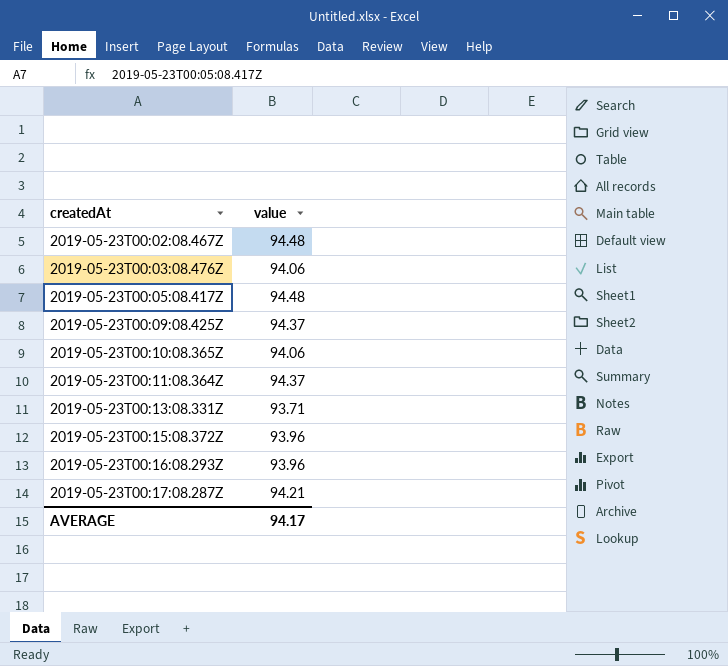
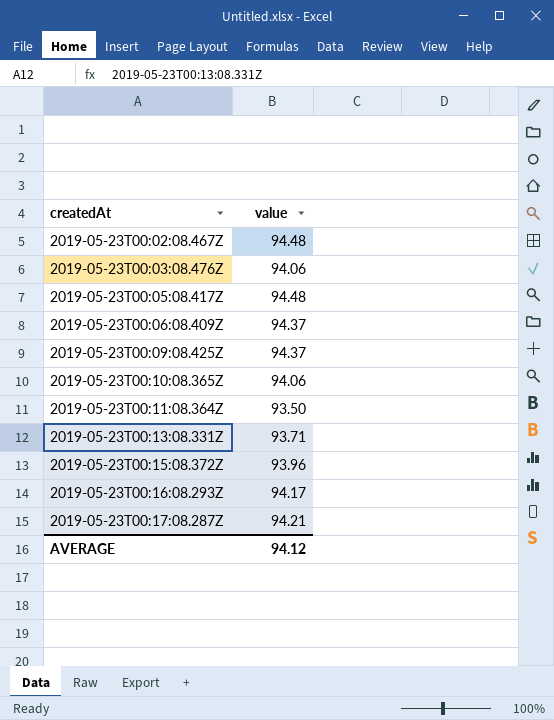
row 2019-05-23T00:06:08.409Z: none -> 94.37
2019-05-23T00:11:08.364Z | value: 94.37 -> 93.50
2019-05-23T00:16:08.293Z | value: 93.96 -> 94.17
AVERAGE | value: 94.17 -> 94.12

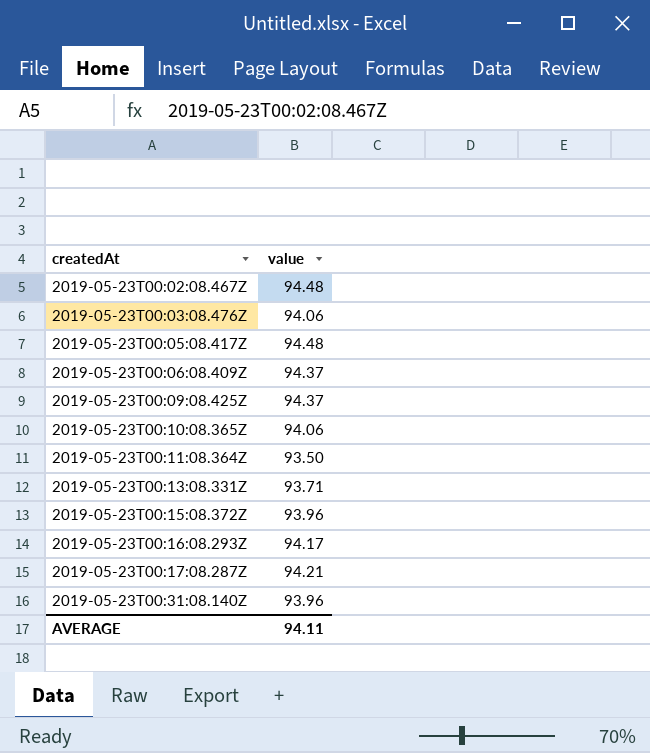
row 2019-05-23T00:31:08.140Z: none -> 93.96
AVERAGE | value: 94.12 -> 94.11

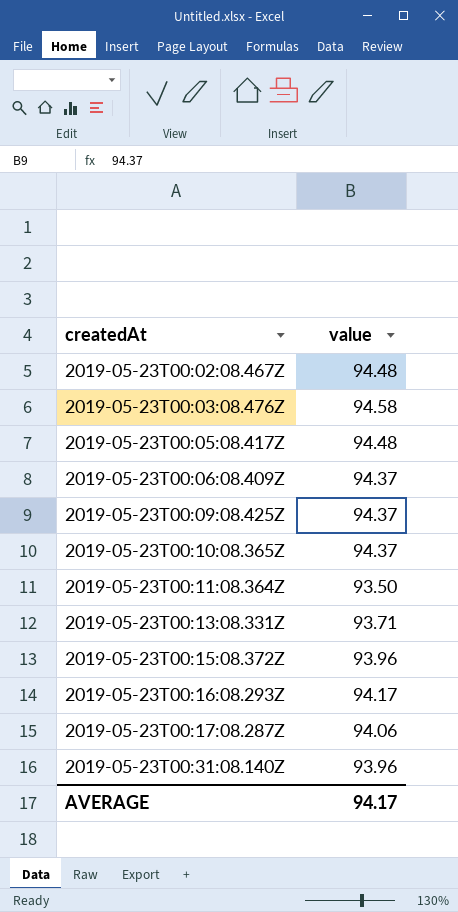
2019-05-23T00:03:08.476Z | value: 94.06 -> 94.58
2019-05-23T00:10:08.365Z | value: 94.06 -> 94.37
2019-05-23T00:17:08.287Z | value: 94.21 -> 94.06
AVERAGE | value: 94.11 -> 94.17

